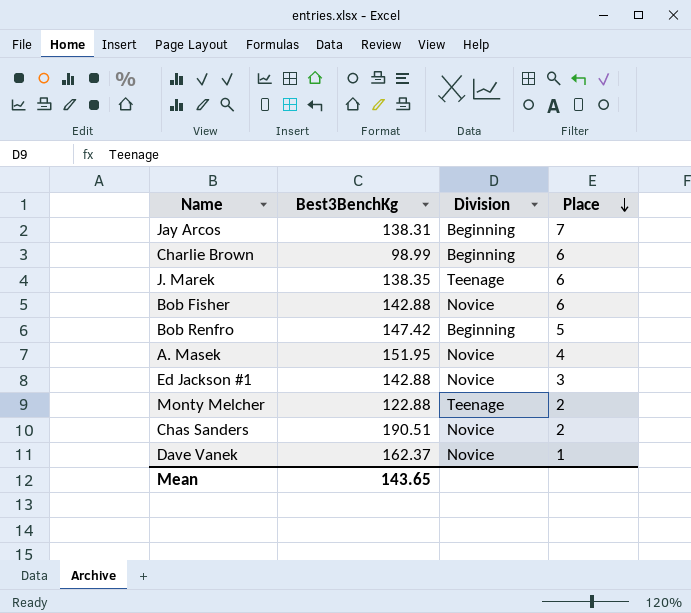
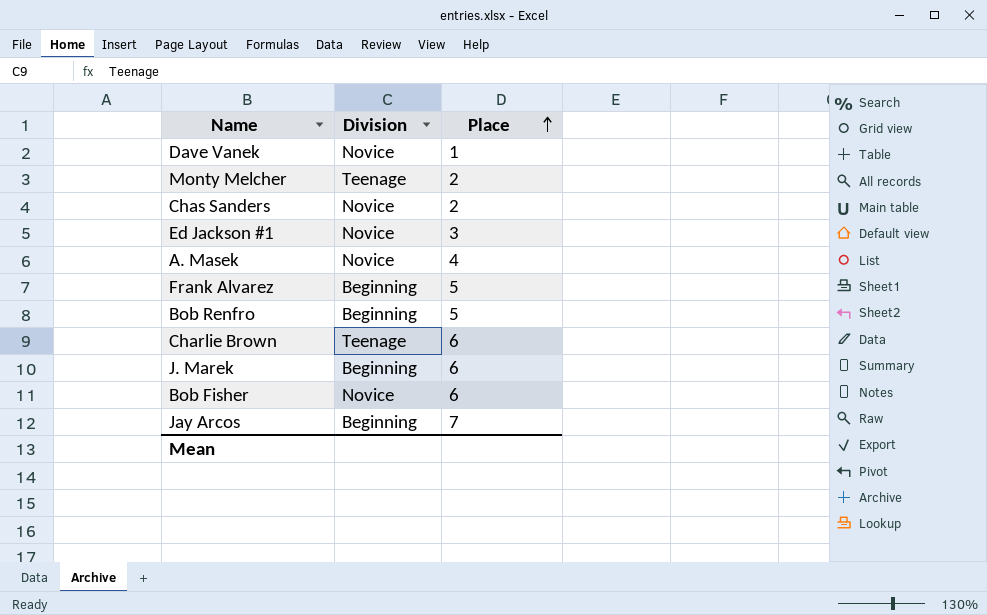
row order: Place descending -> Place ascending
column Best3BenchKg | position: 2 -> none
row Frank Alvarez: none -> Beginning | 5
Charlie Brown | Division: Beginning -> Teenage
J. Marek | Division: Teenage -> Beginning

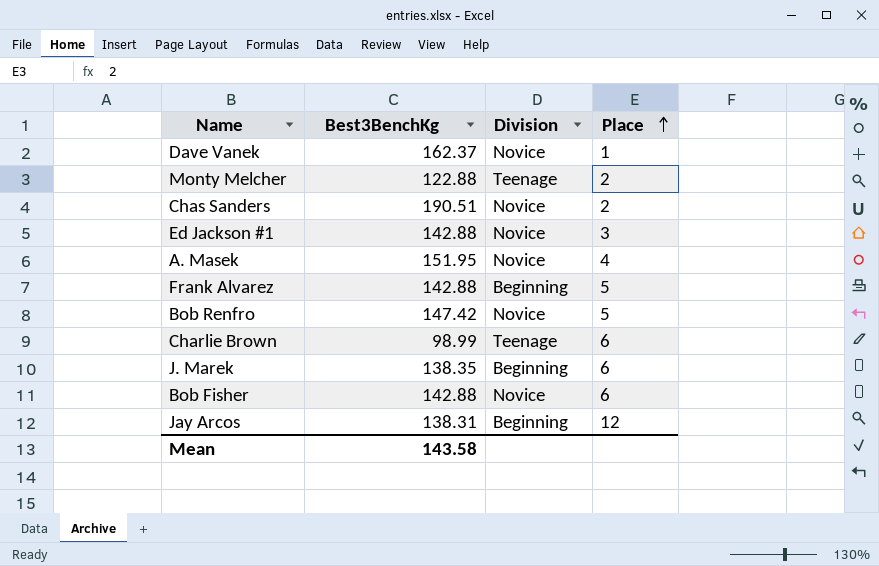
column Best3BenchKg | position: none -> 2
Bob Renfro | Division: Beginning -> Novice
Jay Arcos | Place: 7 -> 12

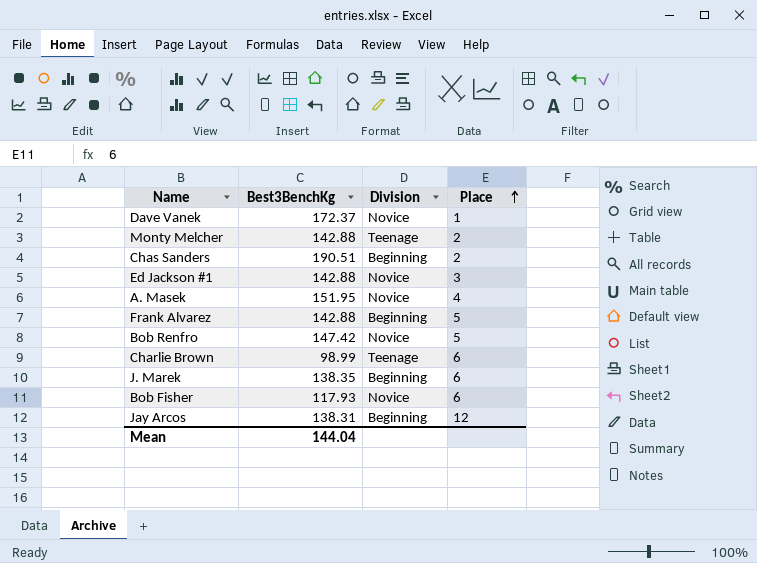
Dave Vanek | Best3BenchKg: 162.37 -> 172.37
Monty Melcher | Best3BenchKg: 122.88 -> 142.88
Chas Sanders | Division: Novice -> Beginning
Bob Fisher | Best3BenchKg: 142.88 -> 117.93
Mean | Best3BenchKg: 143.58 -> 144.04

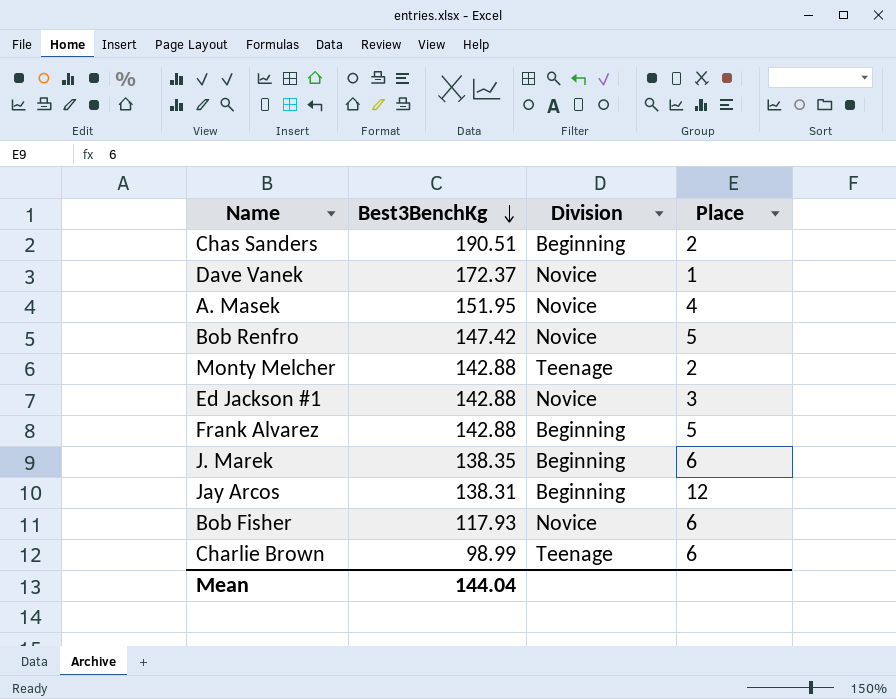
row order: Place ascending -> Best3BenchKg descending

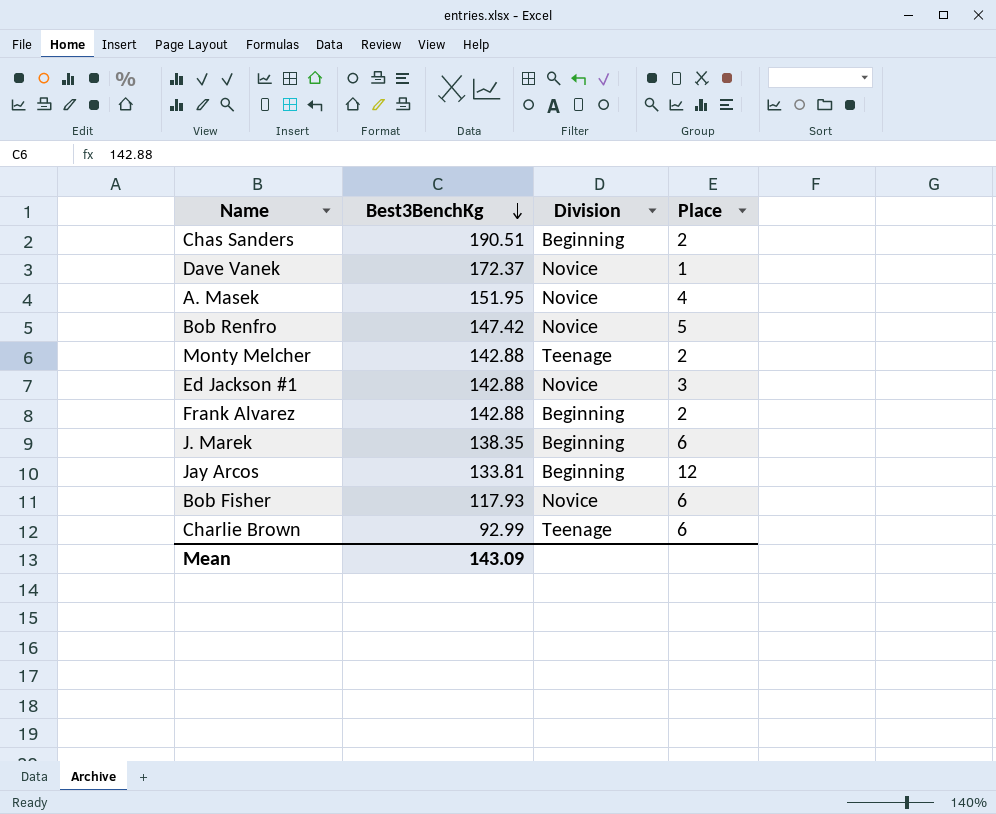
Frank Alvarez | Place: 5 -> 2
Jay Arcos | Best3BenchKg: 138.31 -> 133.81
Charlie Brown | Best3BenchKg: 98.99 -> 92.99
Mean | Best3BenchKg: 144.04 -> 143.09

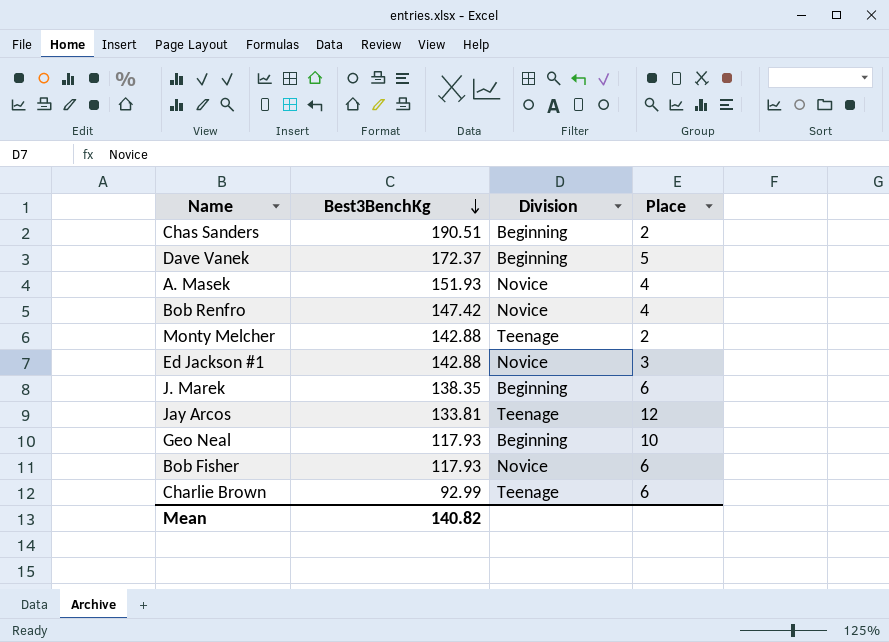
row Frank Alvarez: 142.88 | Beginning | 2 -> none
Dave Vanek | Division: Novice -> Beginning
Dave Vanek | Place: 1 -> 5
A. Masek | Best3BenchKg: 151.95 -> 151.93
Bob Renfro | Place: 5 -> 4
Jay Arcos | Division: Beginning -> Teenage
row Geo Neal: none -> 117.93 | Beginning | 10
Mean | Best3BenchKg: 143.09 -> 140.82

